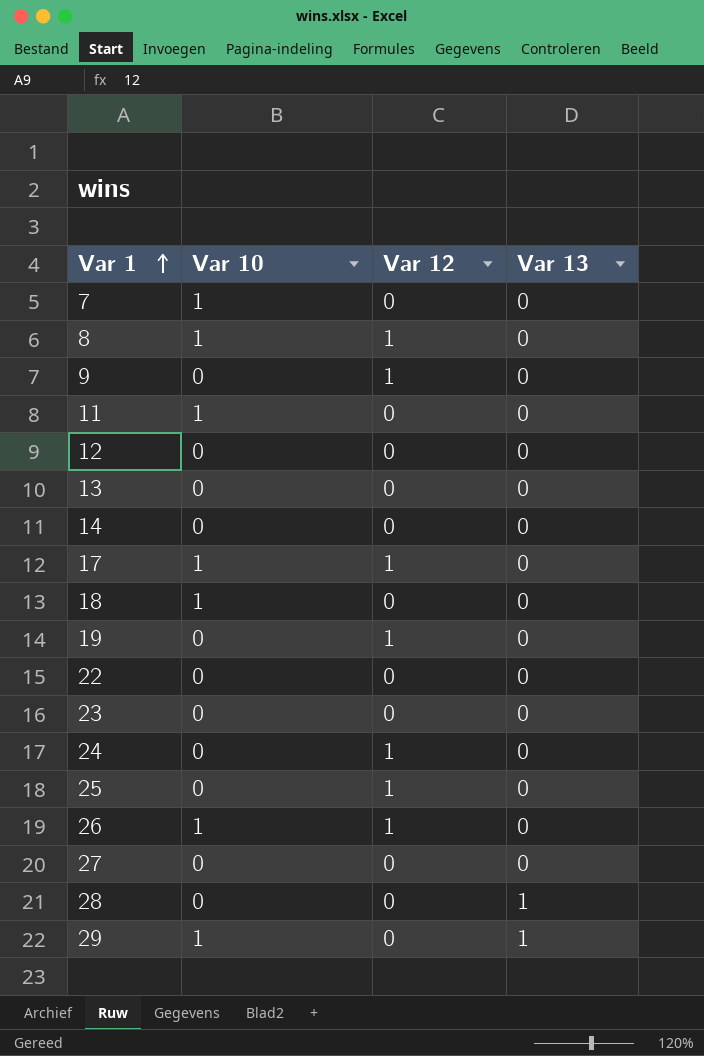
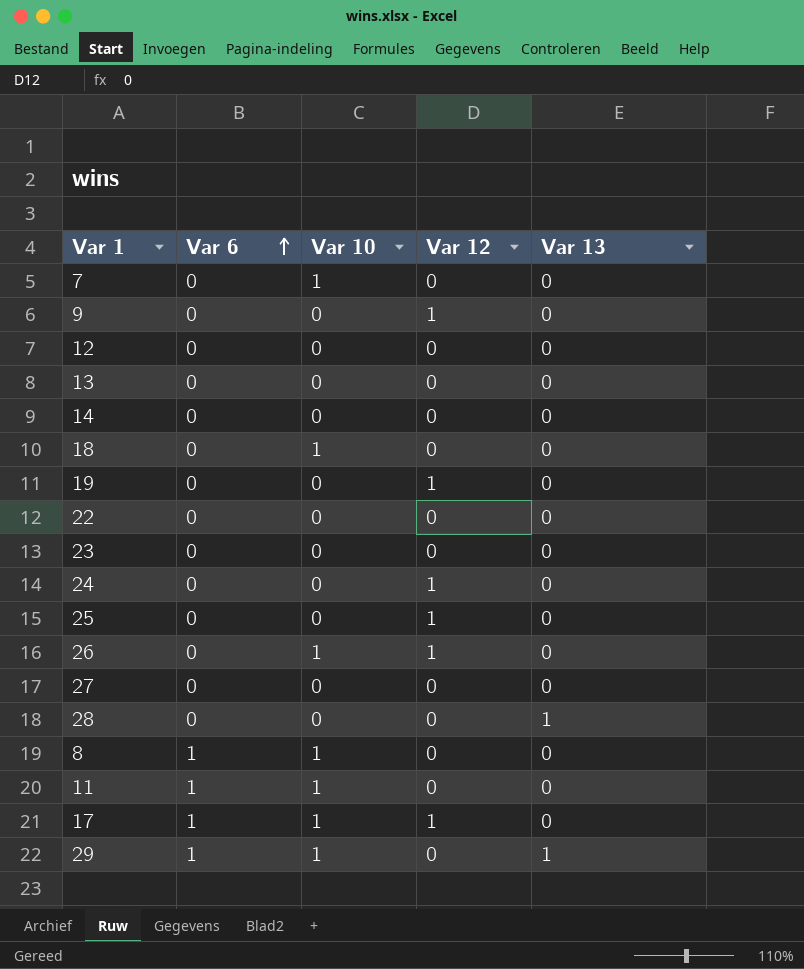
row order: Var 1 ascending -> Var 6 ascending
column Var 6 | position: none -> 2
8 | Var 12: 1 -> 0

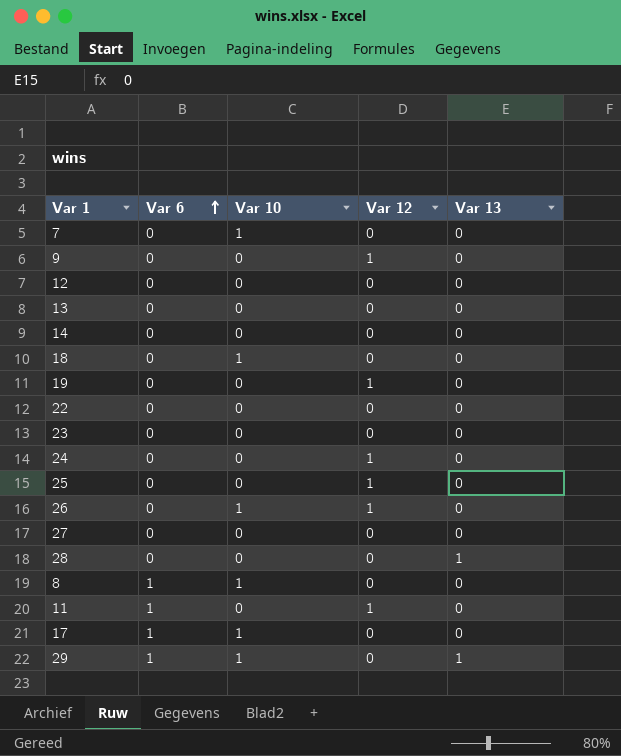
11 | Var 10: 1 -> 0
11 | Var 12: 0 -> 1
17 | Var 12: 1 -> 0

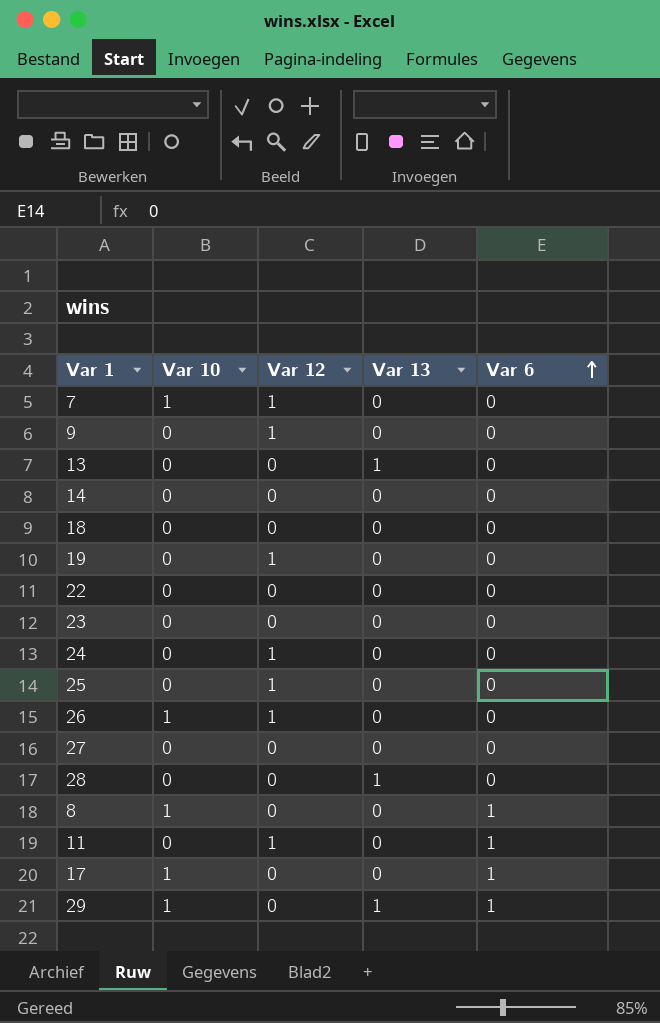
column Var 6 | position: 2 -> 5
row 12: 0 | 0 | 0 | 0 -> none
7 | Var 12: 0 -> 1
13 | Var 13: 0 -> 1
18 | Var 10: 1 -> 0

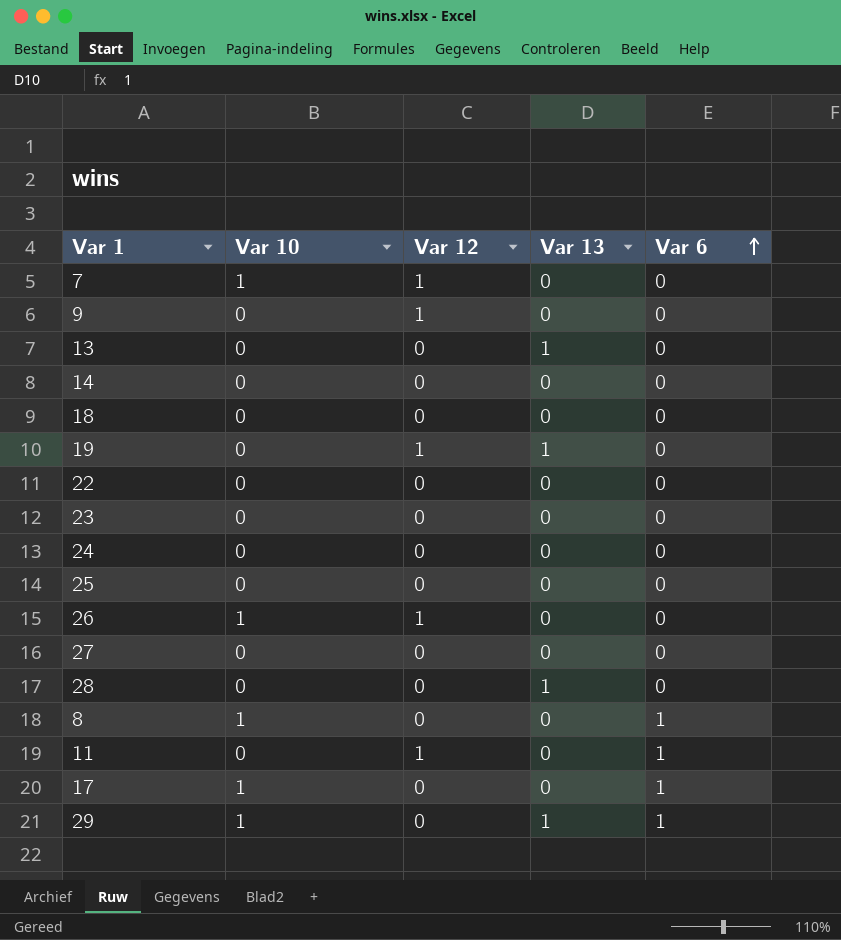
19 | Var 13: 0 -> 1
24 | Var 12: 1 -> 0
25 | Var 12: 1 -> 0

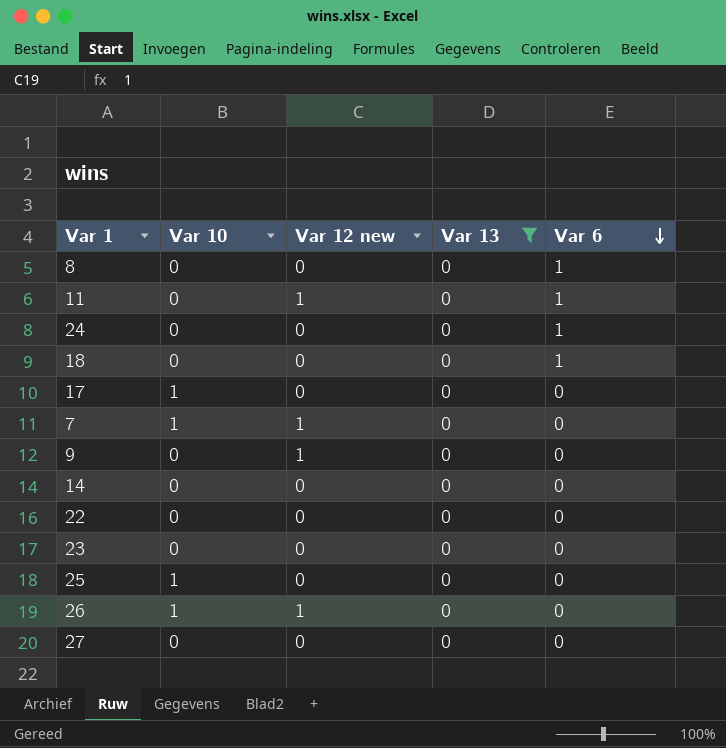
filter: none -> Var 13 = 0
row order: Var 6 ascending -> Var 6 descending
column name: Var 12 -> Var 12 new
8 | Var 10: 1 -> 0
24 | Var 6: 0 -> 1
18 | Var 6: 0 -> 1
17 | Var 6: 1 -> 0
25 | Var 10: 0 -> 1

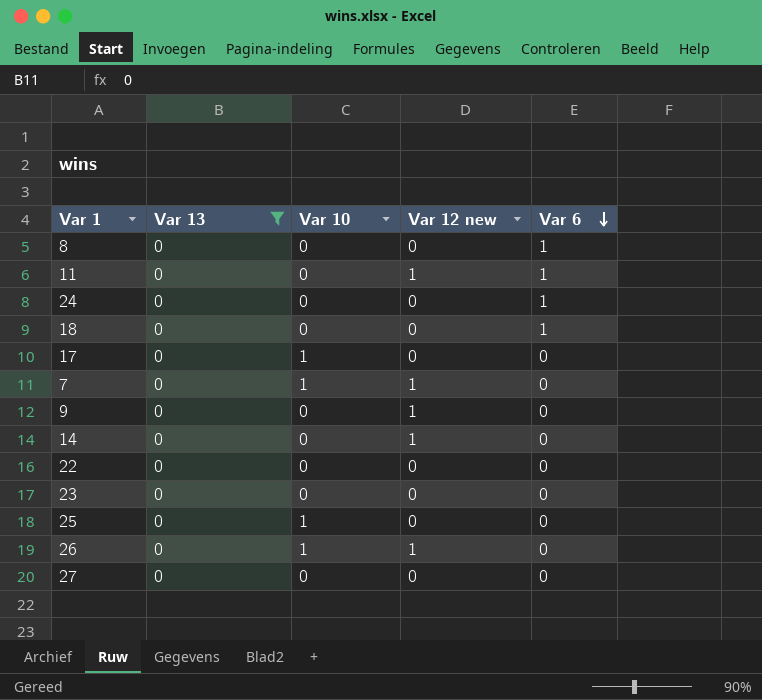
column Var 13 | position: 4 -> 2
14 | Var 12 new: 0 -> 1

